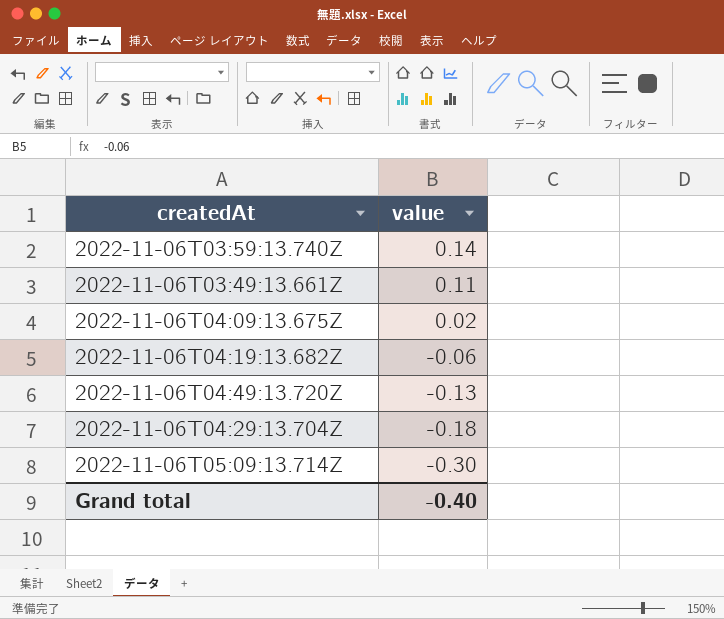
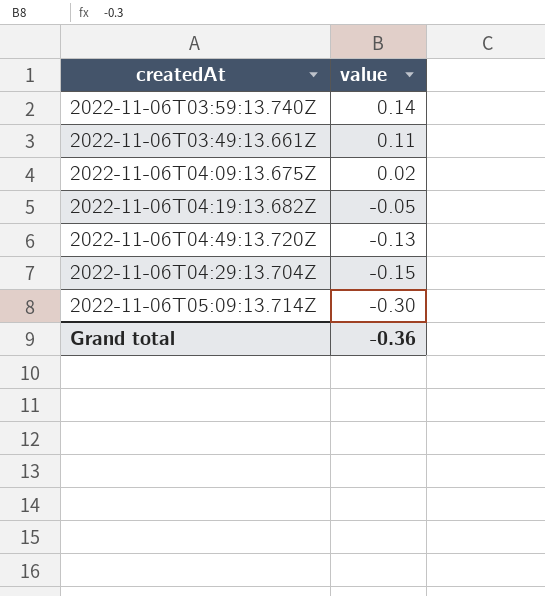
2022-11-06T04:19:13.682Z | value: -0.06 -> -0.05
2022-11-06T04:29:13.704Z | value: -0.18 -> -0.15
Grand total | value: -0.40 -> -0.36

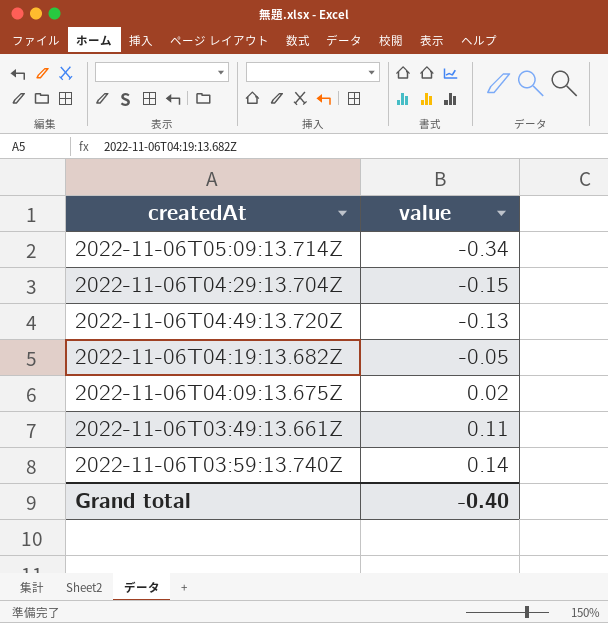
row order: value descending -> value ascending
2022-11-06T05:09:13.714Z | value: -0.30 -> -0.34
Grand total | value: -0.36 -> -0.40

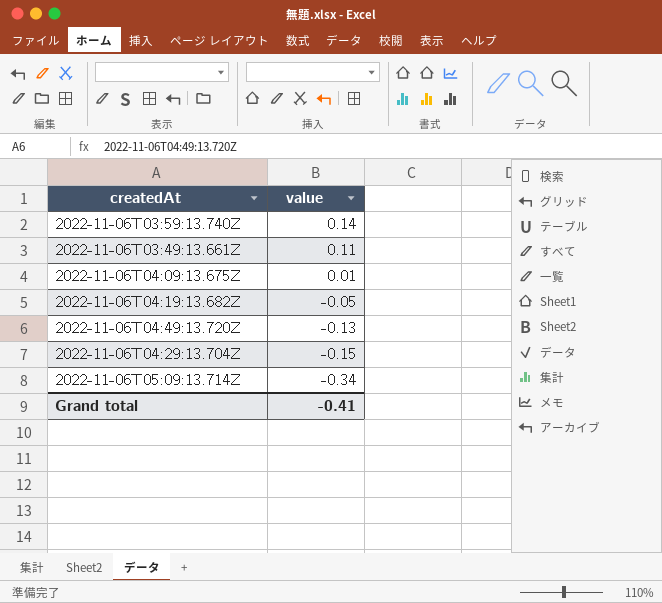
row order: value ascending -> value descending
2022-11-06T04:09:13.675Z | value: 0.02 -> 0.01
Grand total | value: -0.40 -> -0.41

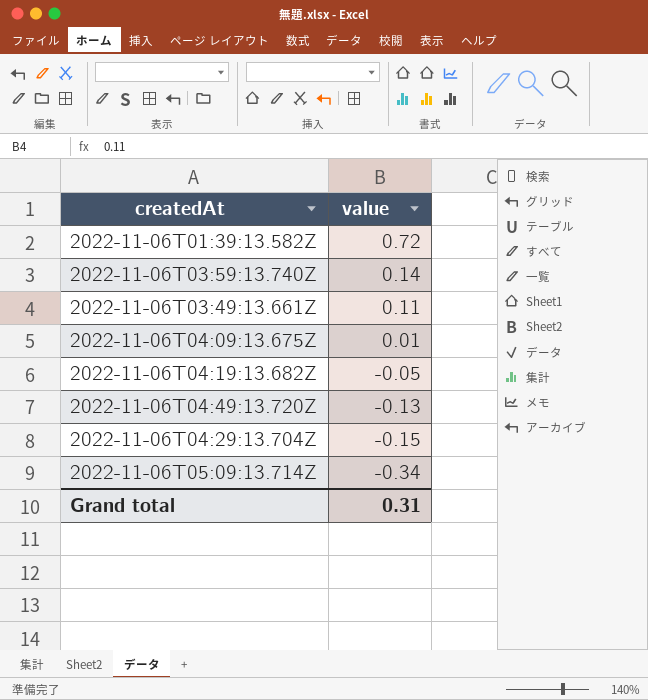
row 2022-11-06T01:39:13.582Z: none -> 0.72
Grand total | value: -0.41 -> 0.31

